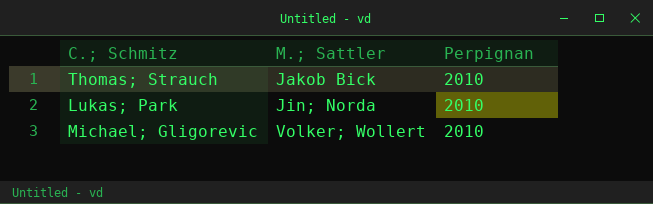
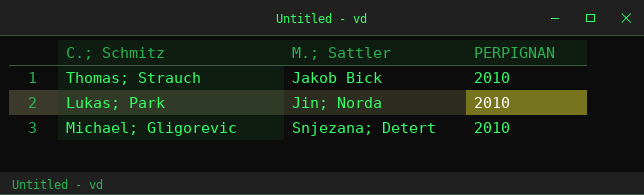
column name: Perpignan -> PERPIGNAN
Michael; Gligorevic | M.; Sattler: Volker; Wollert -> Snjezana; Detert

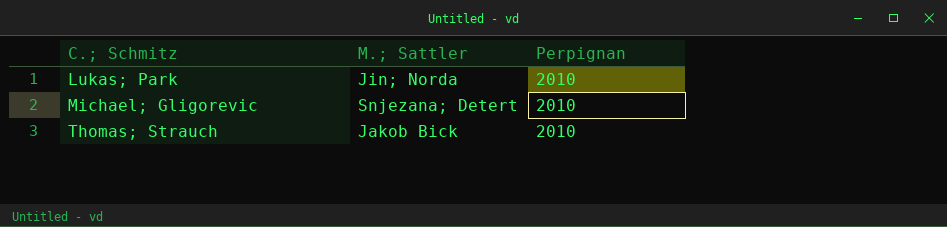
row order: M.; Sattler ascending -> C.; Schmitz ascending
column name: PERPIGNAN -> Perpignan

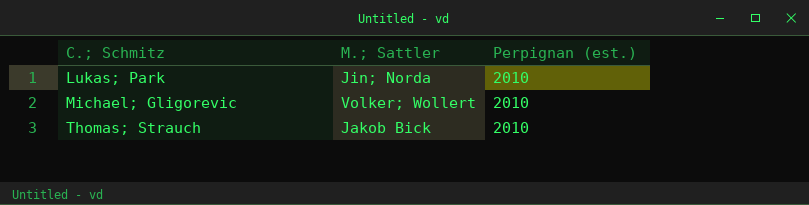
column name: Perpignan -> Perpignan (est.)
Michael; Gligorevic | M.; Sattler: Snjezana; Detert -> Volker; Wollert

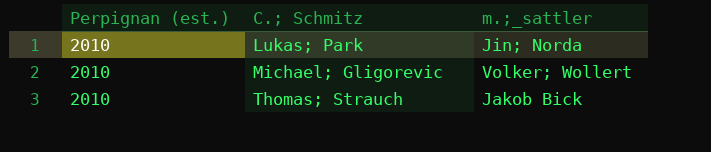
column Perpignan (est.) | position: 3 -> 1
column name: M.; Sattler -> m.;_sattler

